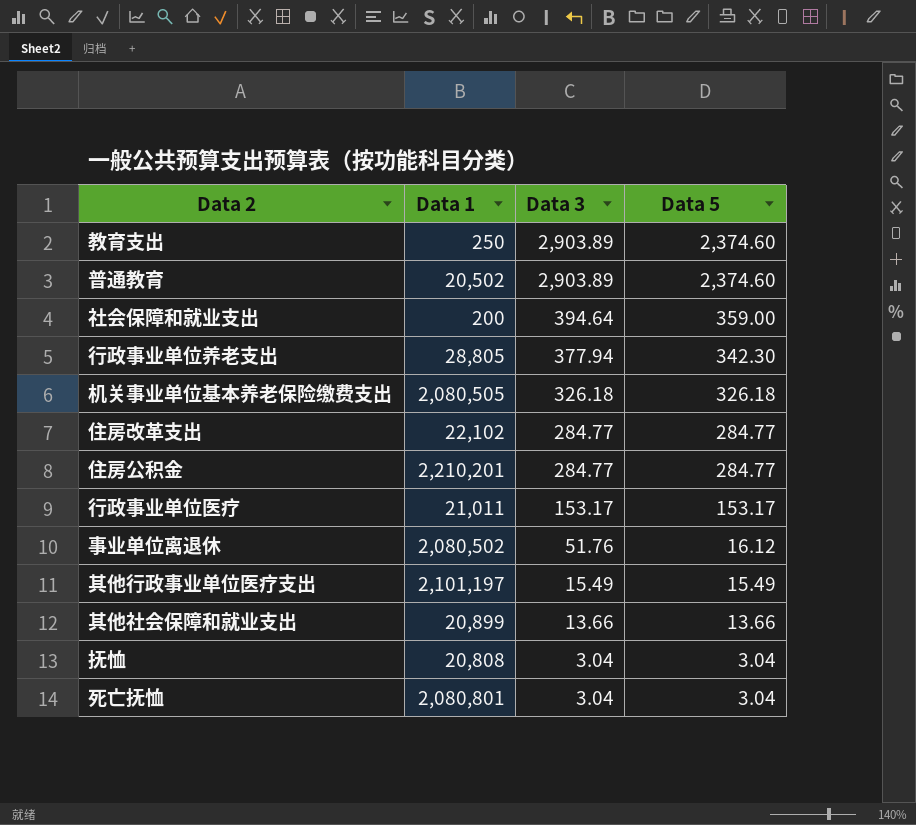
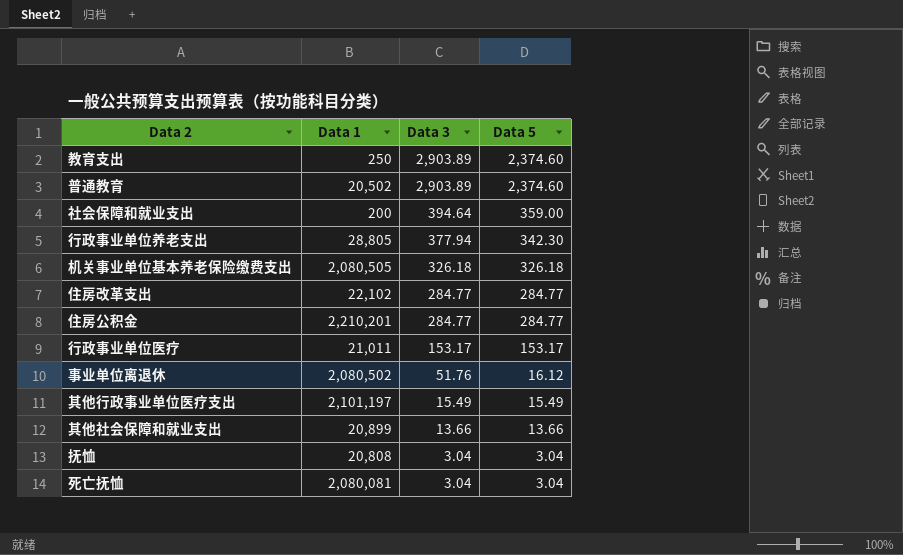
死亡抚恤 | Data 1: 2,080,801 -> 2,080,081

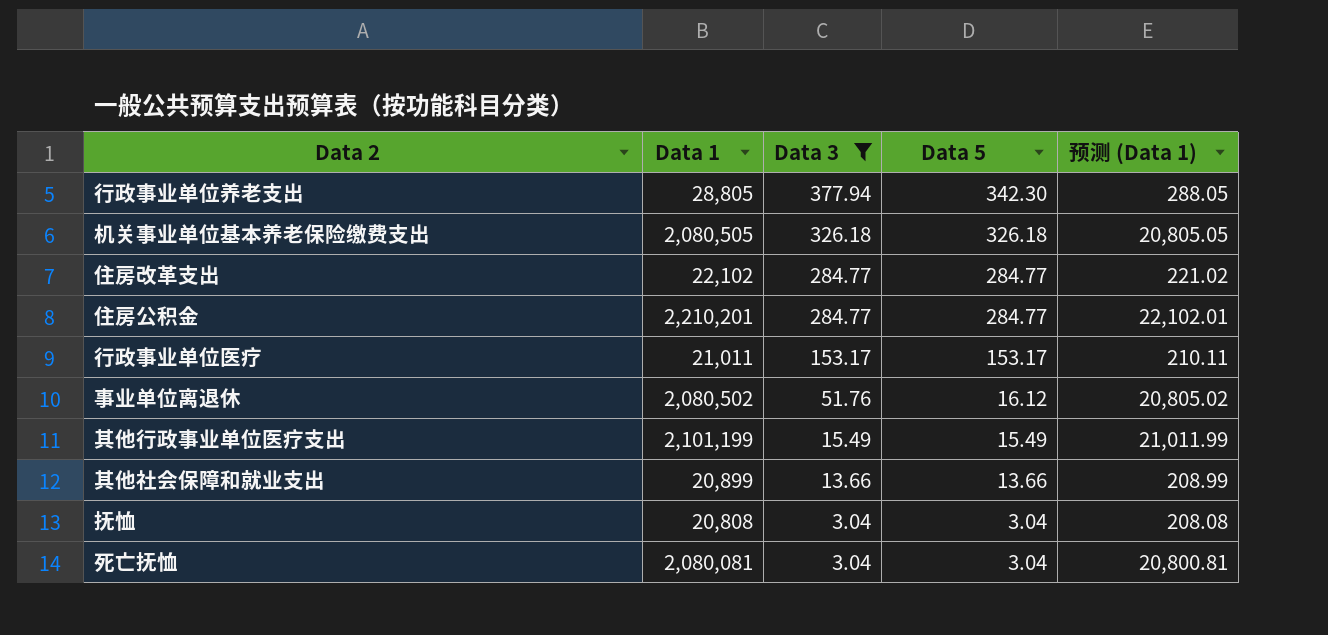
filter: none -> Data 3 <= 377.94
column 预测 (Data 1) | formula: none -> [Data 1] * 0.01
其他行政事业单位医疗支出 | Data 1: 2,101,197 -> 2,101,199

